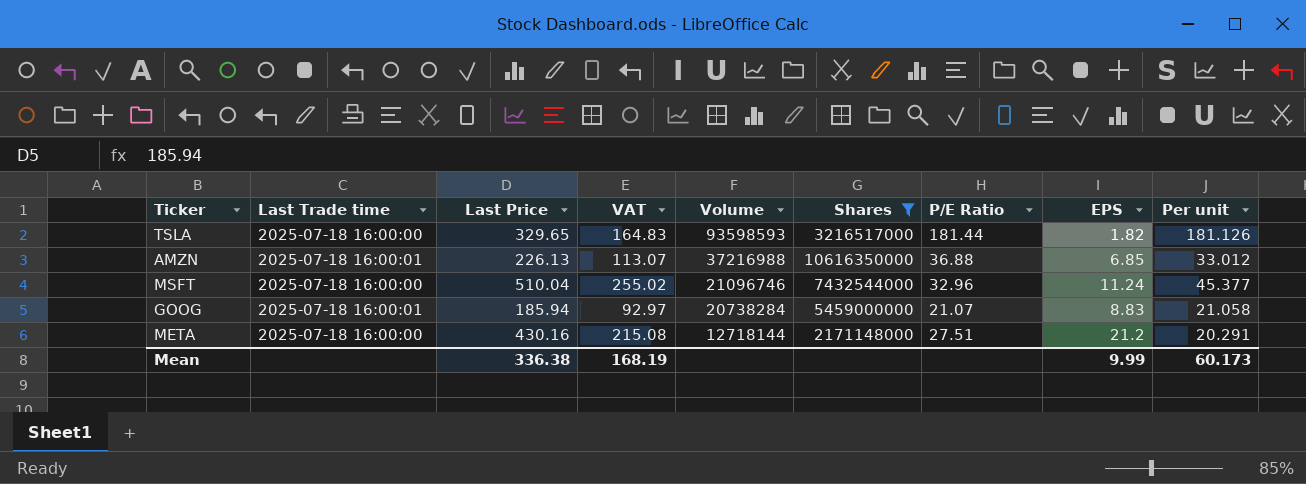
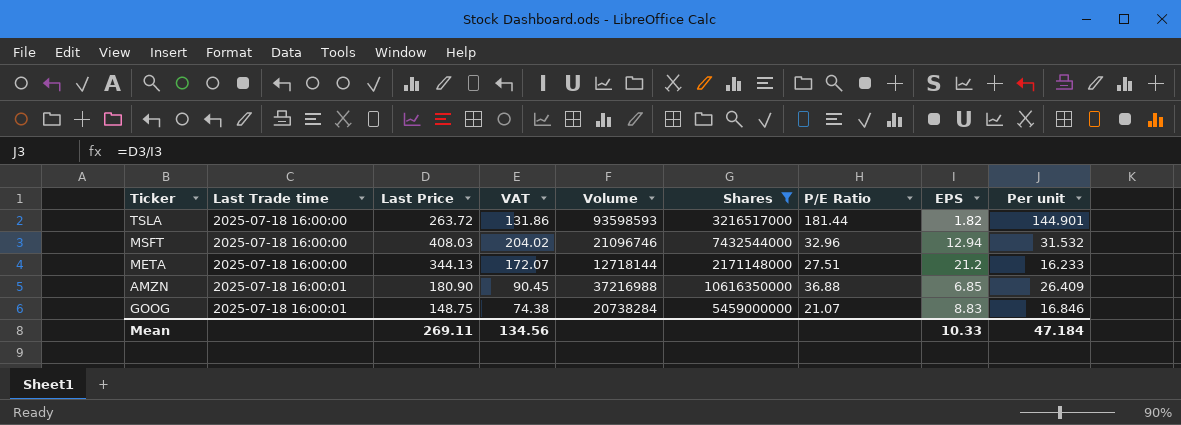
row order: Volume descending -> Last Trade time ascending
TSLA | Last Price: 329.65 -> 263.72
TSLA | VAT: 164.83 -> 131.86
TSLA | Per unit: 181.126 -> 144.901
MSFT | Last Price: 510.04 -> 408.03
MSFT | VAT: 255.02 -> 204.02
MSFT | EPS: 11.24 -> 12.94
MSFT | Per unit: 45.377 -> 31.532
META | Last Price: 430.16 -> 344.13
META | VAT: 215.08 -> 172.07
META | Per unit: 20.291 -> 16.233
AMZN | Last Price: 226.13 -> 180.90
AMZN | VAT: 113.07 -> 90.45
AMZN | Per unit: 33.012 -> 26.409
GOOG | Last Price: 185.94 -> 148.75
GOOG | VAT: 92.97 -> 74.38
GOOG | Per unit: 21.058 -> 16.846
Mean | Last Price: 336.38 -> 269.11
Mean | VAT: 168.19 -> 134.56
Mean | EPS: 9.99 -> 10.33
Mean | Per unit: 60.173 -> 47.184

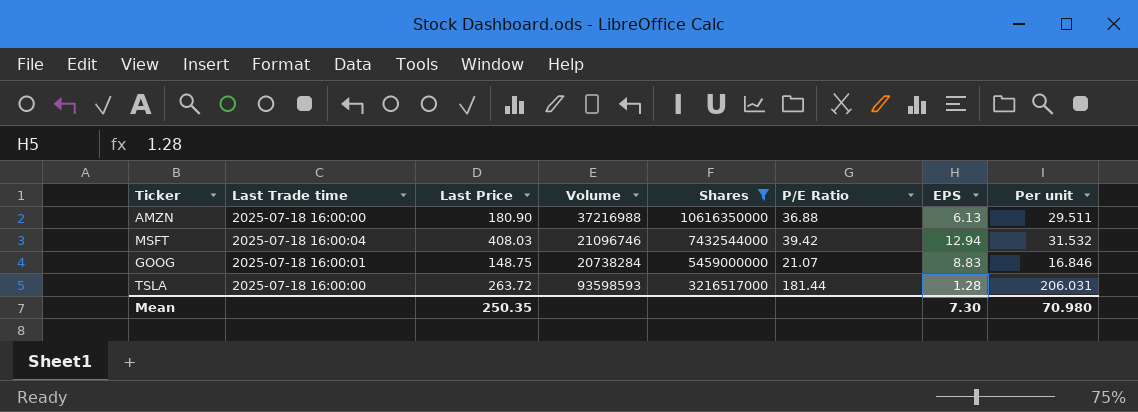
row order: Last Trade time ascending -> Shares descending
column VAT | formula: [Last Price] * 0.5 -> none
row META: 2025-07-18 16:00:00 | 344.13 | 172.07 | 12718144 | 2171148000 | 27.51 | 21.2 | 16.233 -> none
AMZN | Last Trade time: 2025-07-18 16:00:01 -> 2025-07-18 16:00:00
AMZN | EPS: 6.85 -> 6.13
AMZN | Per unit: 26.409 -> 29.511
MSFT | Last Trade time: 2025-07-18 16:00:00 -> 2025-07-18 16:00:04
MSFT | P/E Ratio: 32.96 -> 39.42
TSLA | EPS: 1.82 -> 1.28
TSLA | Per unit: 144.901 -> 206.031
Mean | Last Price: 269.11 -> 250.35
Mean | EPS: 10.33 -> 7.30
Mean | Per unit: 47.184 -> 70.980

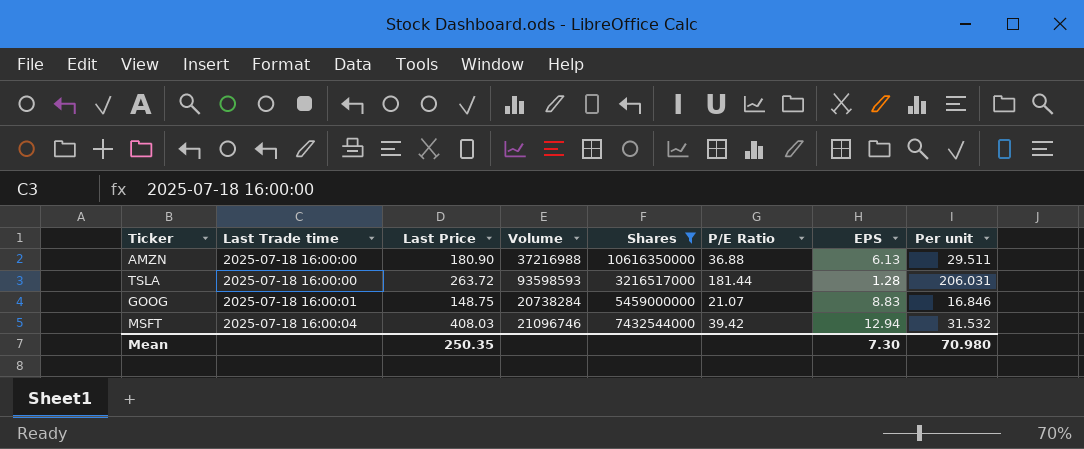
row order: Shares descending -> Last Trade time ascending

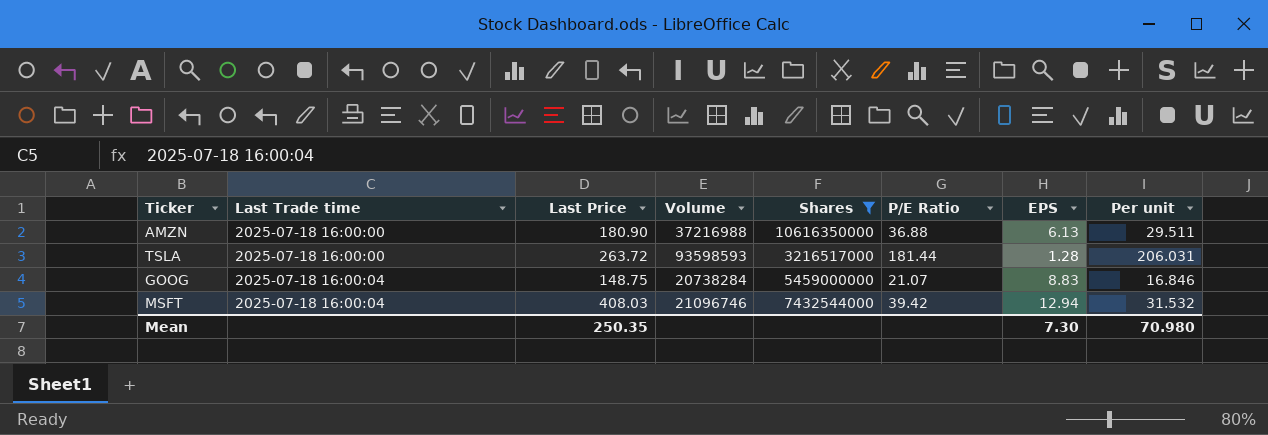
GOOG | Last Trade time: 2025-07-18 16:00:01 -> 2025-07-18 16:00:04

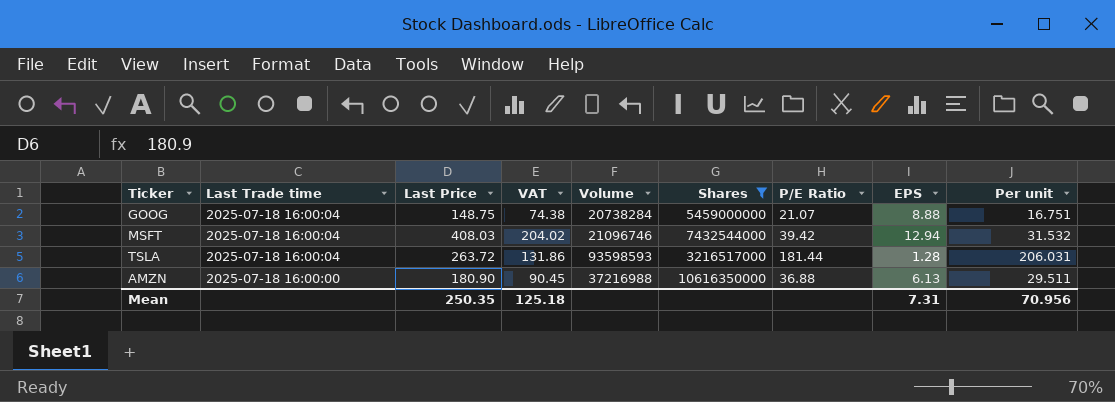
row order: Last Trade time ascending -> Last Trade time descending
column VAT | formula: none -> [Last Price] * 0.5
GOOG | EPS: 8.83 -> 8.88
GOOG | Per unit: 16.846 -> 16.751
TSLA | Last Trade time: 2025-07-18 16:00:00 -> 2025-07-18 16:00:04
Mean | EPS: 7.30 -> 7.31
Mean | Per unit: 70.980 -> 70.956

